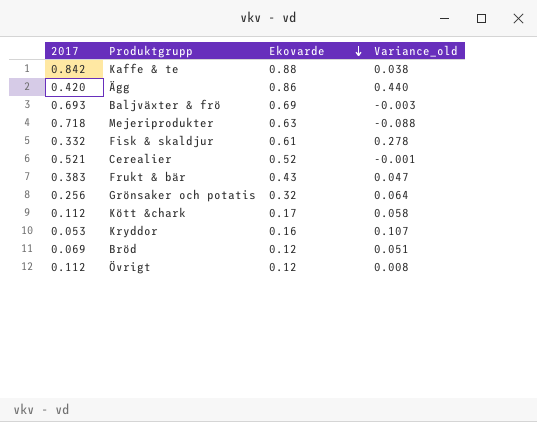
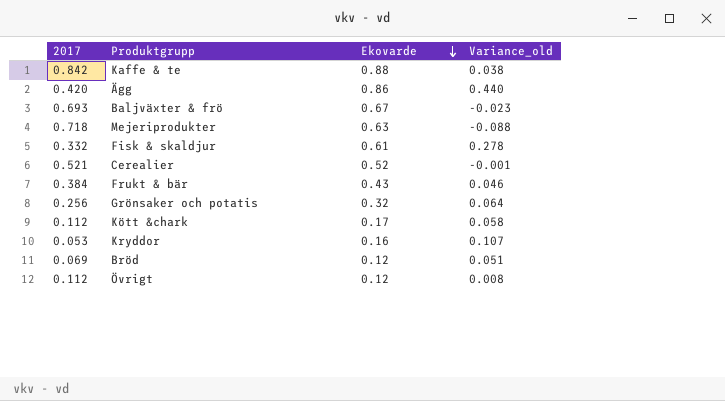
Baljväxter & frö | Ekovarde: 0.69 -> 0.67
Baljväxter & frö | Variance_old: -0.003 -> -0.023
Frukt & bär | 2017: 0.383 -> 0.384
Frukt & bär | Variance_old: 0.047 -> 0.046

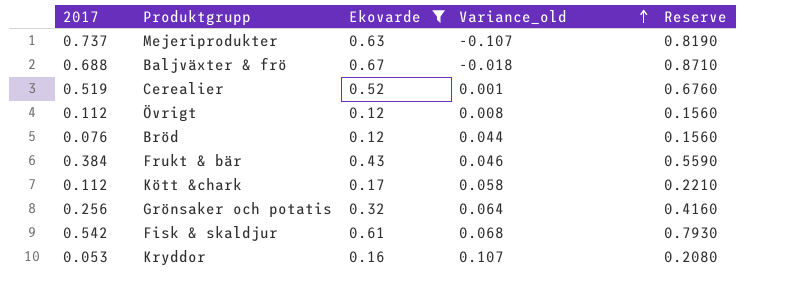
filter: none -> Ekovarde <= 0.67
row order: Ekovarde descending -> Variance_old ascending
column Reserve | formula: none -> [Ekovarde] * 1.3
Mejeriprodukter | 2017: 0.718 -> 0.737
Mejeriprodukter | Variance_old: -0.088 -> -0.107
Baljväxter & frö | 2017: 0.693 -> 0.688
Baljväxter & frö | Variance_old: -0.023 -> -0.018
Cerealier | 2017: 0.521 -> 0.519
Cerealier | Variance_old: -0.001 -> 0.001
Bröd | 2017: 0.069 -> 0.076
Bröd | Variance_old: 0.051 -> 0.044
Fisk & skaldjur | 2017: 0.332 -> 0.542
Fisk & skaldjur | Variance_old: 0.278 -> 0.068

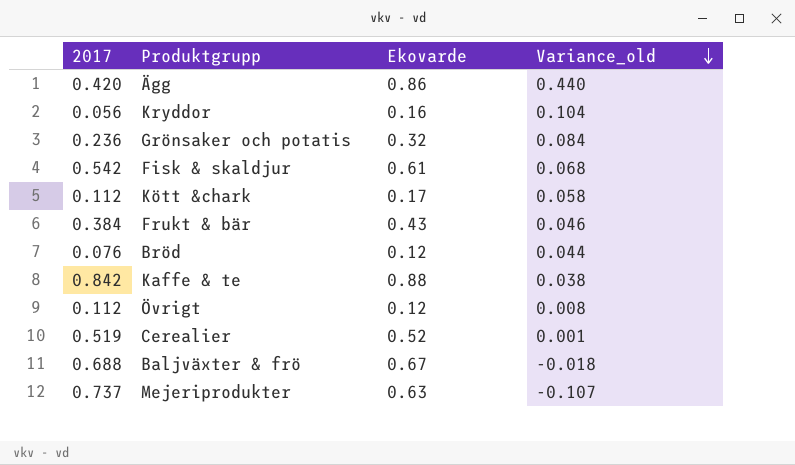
filter: Ekovarde <= 0.67 -> none
row order: Variance_old ascending -> Variance_old descending
column Reserve | formula: [Ekovarde] * 1.3 -> none
Kryddor | 2017: 0.053 -> 0.056
Kryddor | Variance_old: 0.107 -> 0.104
Grönsaker och potatis | 2017: 0.256 -> 0.236
Grönsaker och potatis | Variance_old: 0.064 -> 0.084

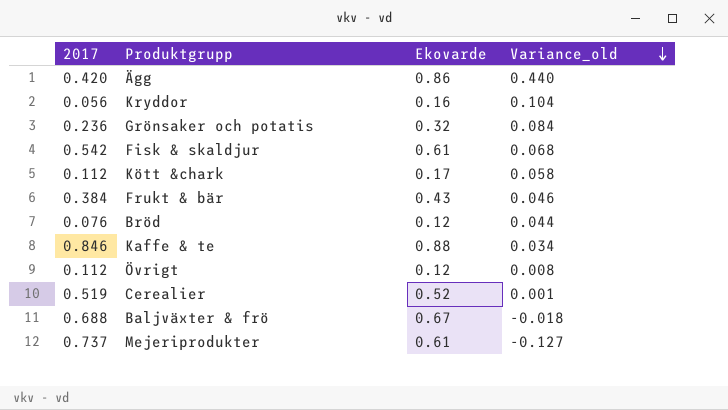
Kaffe & te | 2017: 0.842 -> 0.846
Kaffe & te | Variance_old: 0.038 -> 0.034
Mejeriprodukter | Ekovarde: 0.63 -> 0.61
Mejeriprodukter | Variance_old: -0.107 -> -0.127

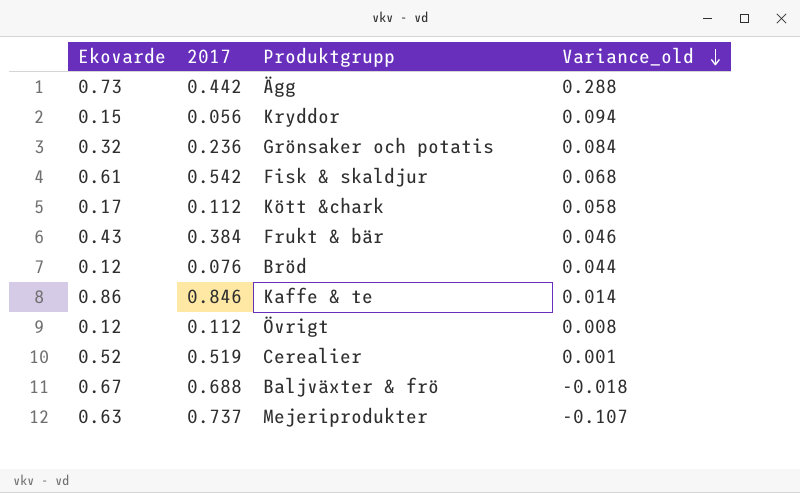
column Ekovarde | position: 3 -> 1
Ägg | Ekovarde: 0.86 -> 0.73
Ägg | 2017: 0.420 -> 0.442
Ägg | Variance_old: 0.440 -> 0.288
Kryddor | Ekovarde: 0.16 -> 0.15
Kryddor | Variance_old: 0.104 -> 0.094
Kaffe & te | Ekovarde: 0.88 -> 0.86
Kaffe & te | Variance_old: 0.034 -> 0.014
Mejeriprodukter | Ekovarde: 0.61 -> 0.63
Mejeriprodukter | Variance_old: -0.127 -> -0.107

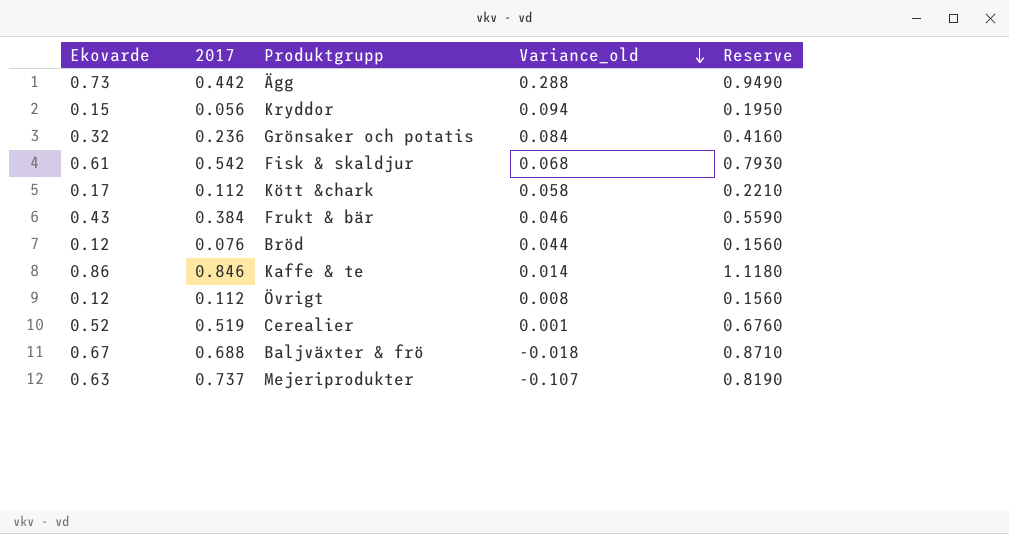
column Reserve | formula: none -> [Ekovarde] * 1.3

